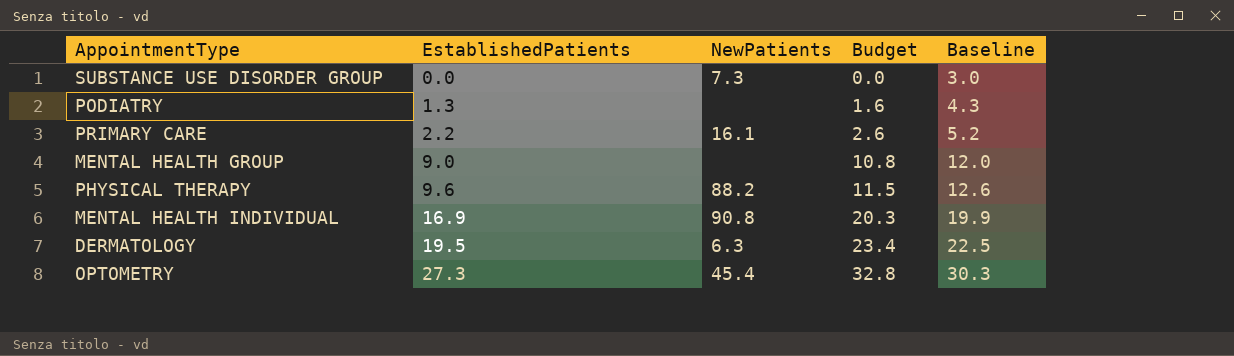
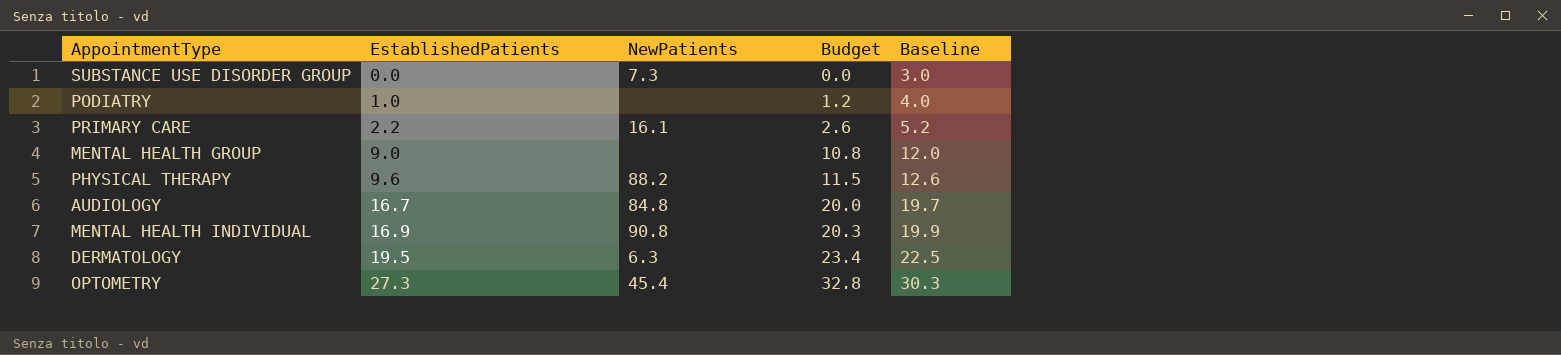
PODIATRY | EstablishedPatients: 1.3 -> 1.0
PODIATRY | Budget: 1.6 -> 1.2
PODIATRY | Baseline: 4.3 -> 4.0
row AUDIOLOGY: none -> 16.7 | 84.8 | 20.0 | 19.7

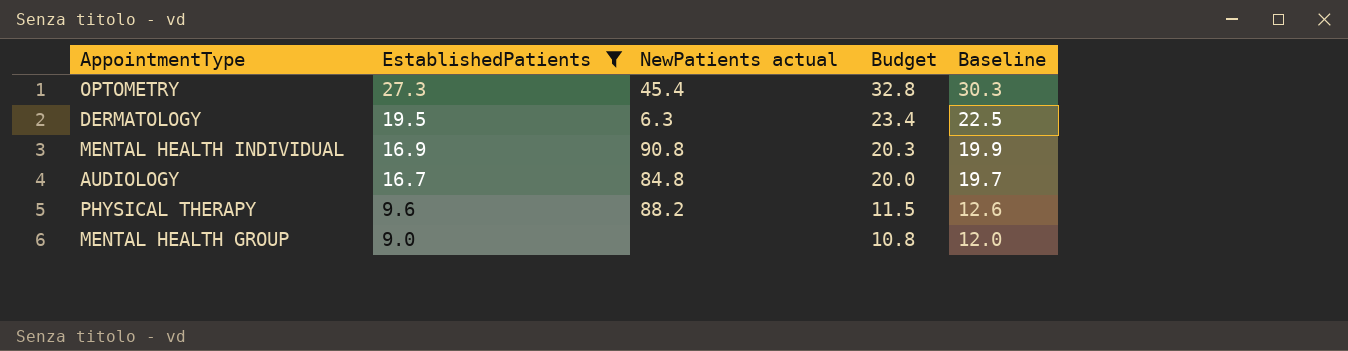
filter: none -> EstablishedPatients >= 9.0
row order: EstablishedPatients ascending -> EstablishedPatients descending
column name: NewPatients -> NewPatients actual

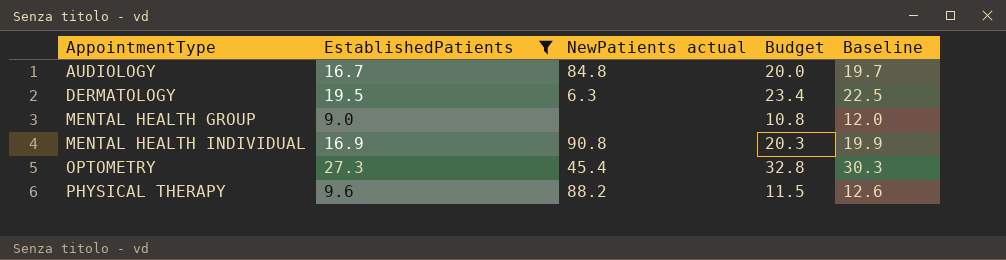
row order: EstablishedPatients descending -> AppointmentType ascending

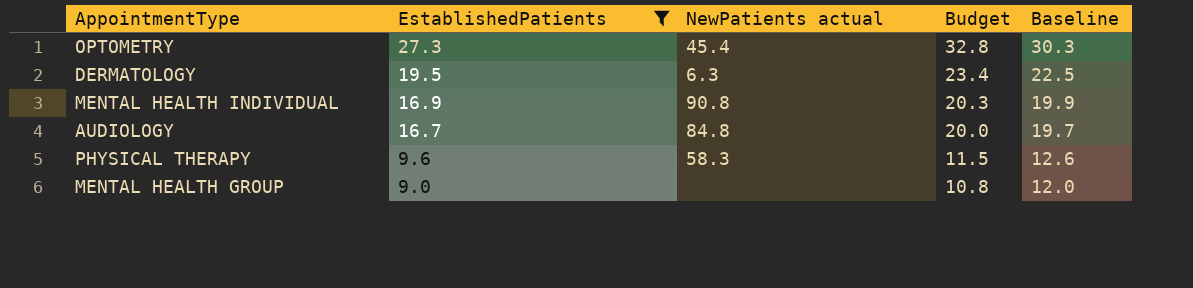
row order: AppointmentType ascending -> EstablishedPatients descending
PHYSICAL THERAPY | NewPatients actual: 88.2 -> 58.3

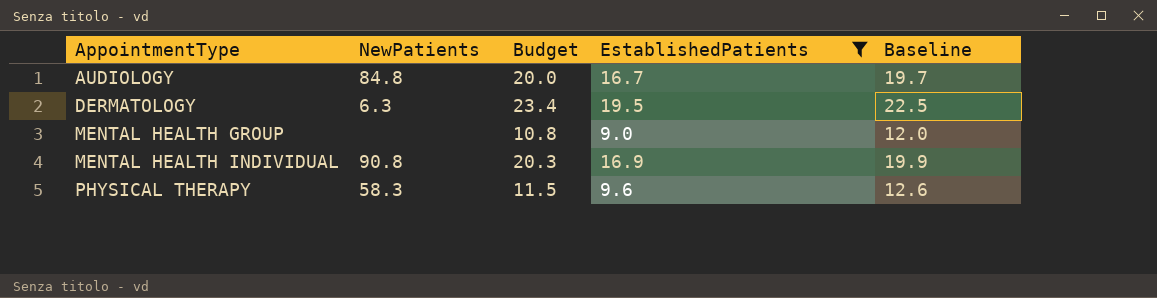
row order: EstablishedPatients descending -> AppointmentType ascending
column name: NewPatients actual -> NewPatients
column EstablishedPatients | position: 2 -> 4
row OPTOMETRY: 27.3 | 45.4 | 32.8 | 30.3 -> none

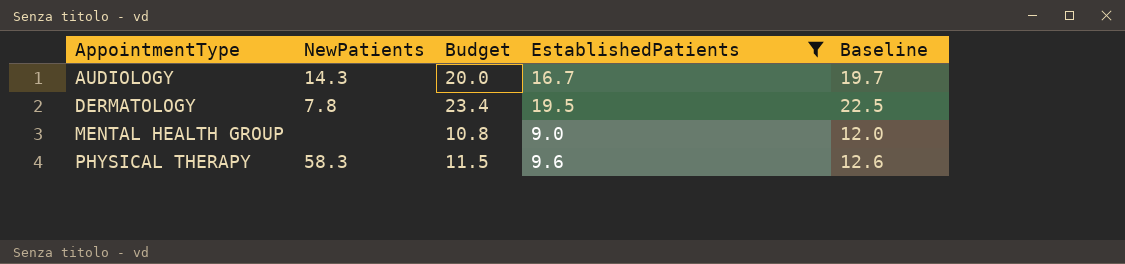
row MENTAL HEALTH INDIVIDUAL: 90.8 | 20.3 | 16.9 | 19.9 -> none
AUDIOLOGY | NewPatients: 84.8 -> 14.3
DERMATOLOGY | NewPatients: 6.3 -> 7.8

